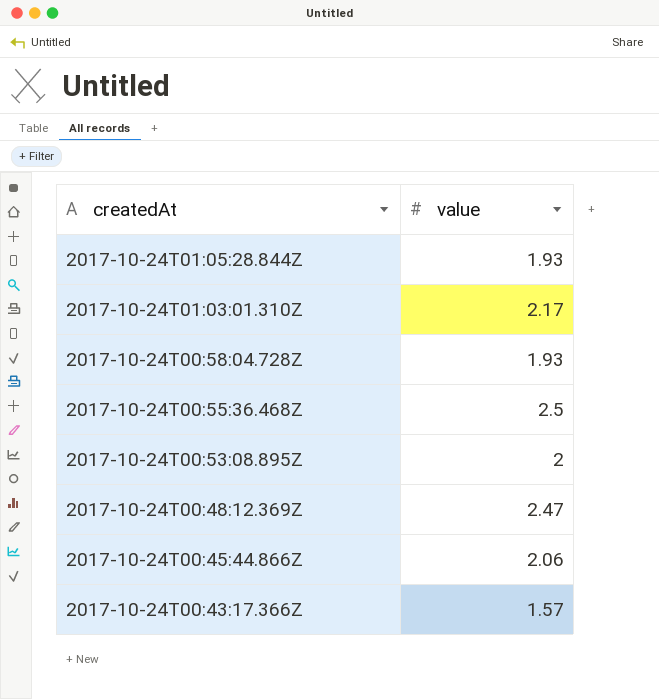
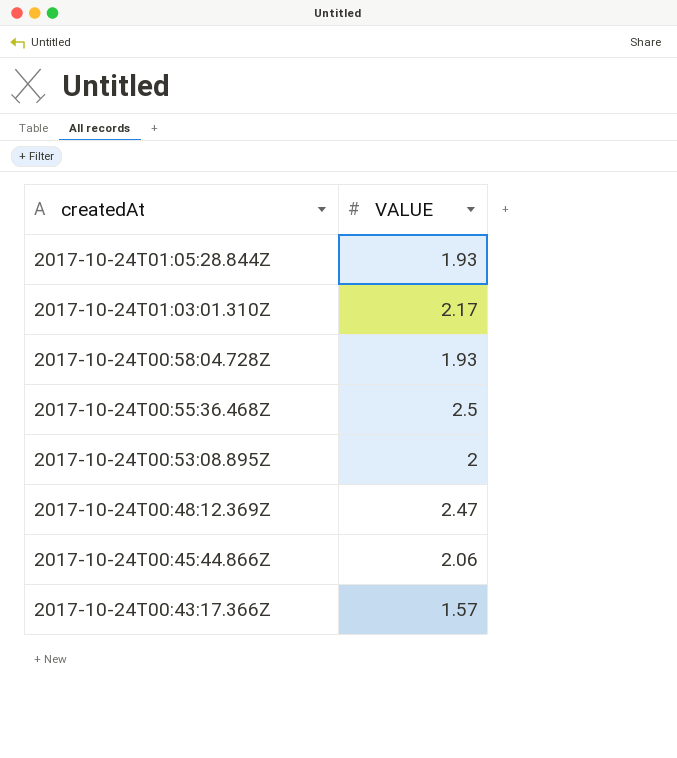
column name: value -> VALUE

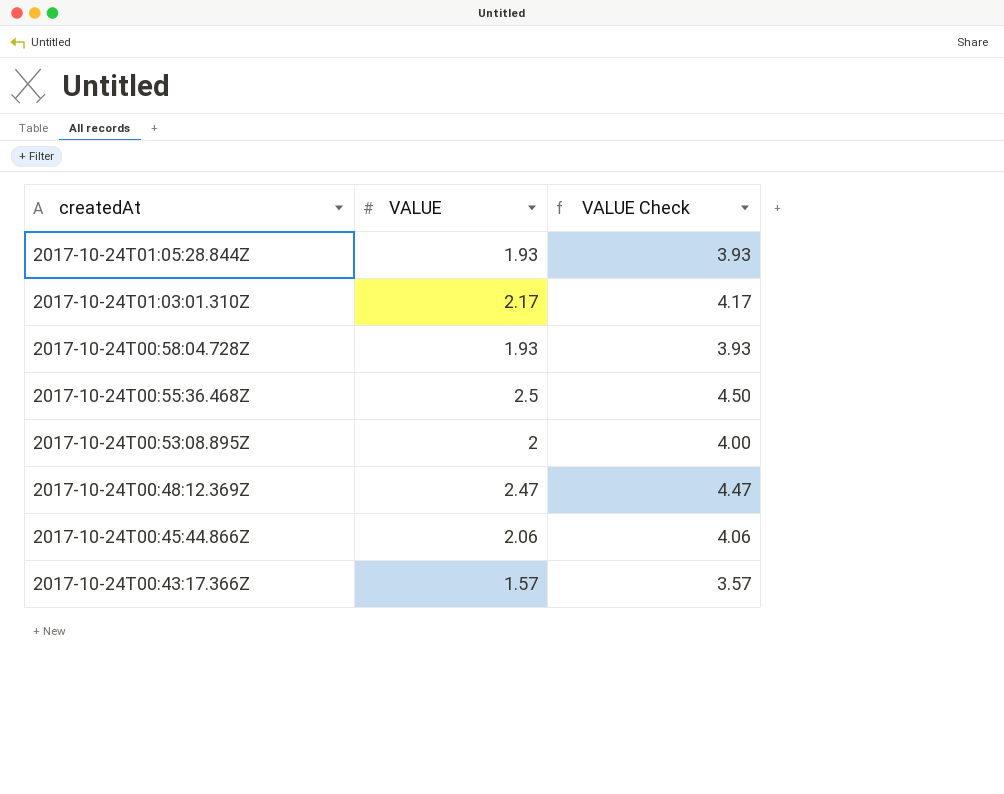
column VALUE Check | formula: none -> [VALUE] + 2

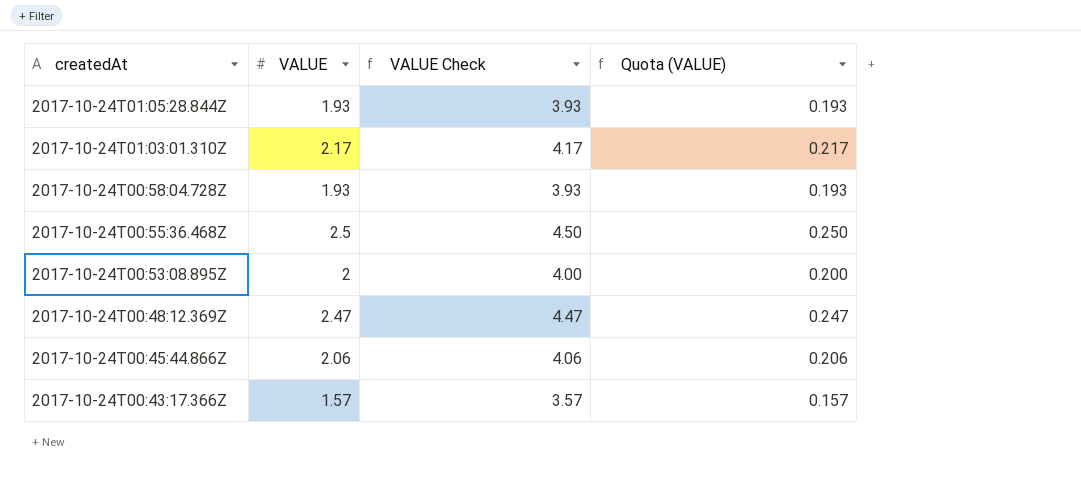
column Quota (VALUE) | formula: none -> [VALUE] * 0.1

